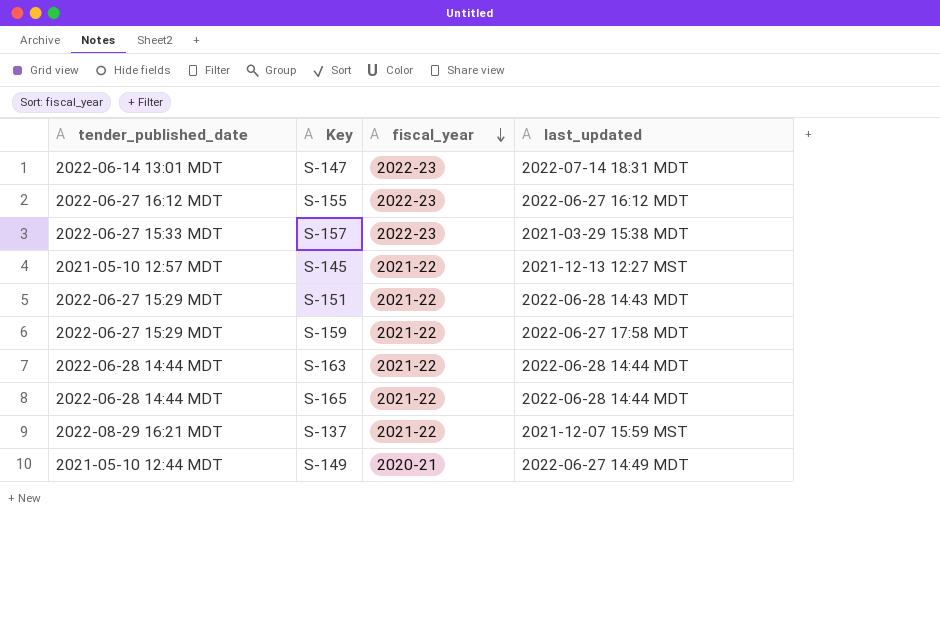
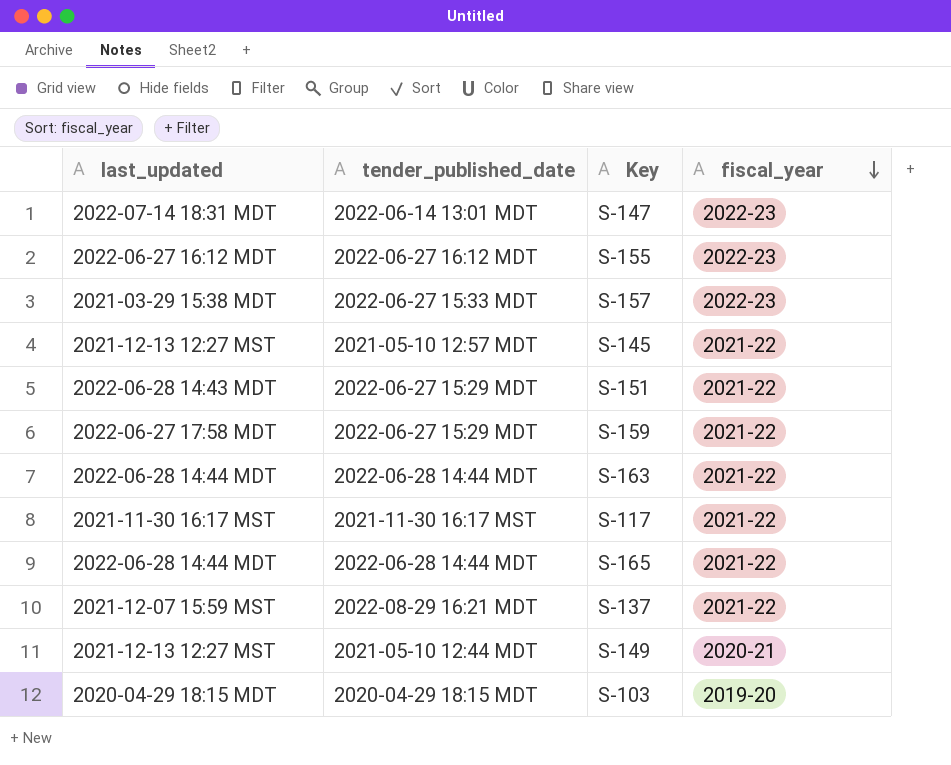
column last_updated | position: 4 -> 1
row S-117: none -> 2021-11-30 16:17 MST | 2021-11-30 16:17 MST | 2021-22
S-149 | last_updated: 2022-06-27 14:49 MDT -> 2021-12-13 12:27 MST
row S-103: none -> 2020-04-29 18:15 MDT | 2020-04-29 18:15 MDT | 2019-20

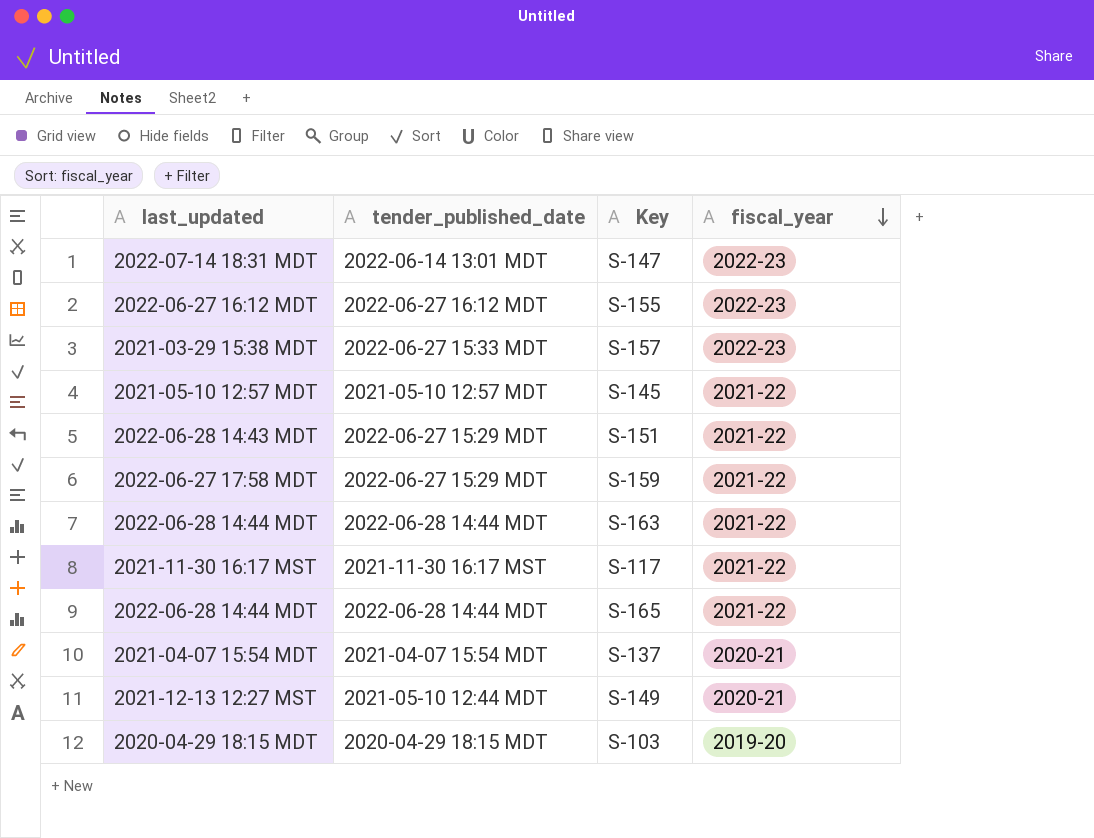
S-145 | last_updated: 2021-12-13 12:27 MST -> 2021-05-10 12:57 MDT
S-137 | last_updated: 2021-12-07 15:59 MST -> 2021-04-07 15:54 MDT
S-137 | tender_published_date: 2022-08-29 16:21 MDT -> 2021-04-07 15:54 MDT
S-137 | fiscal_year: 2021-22 -> 2020-21

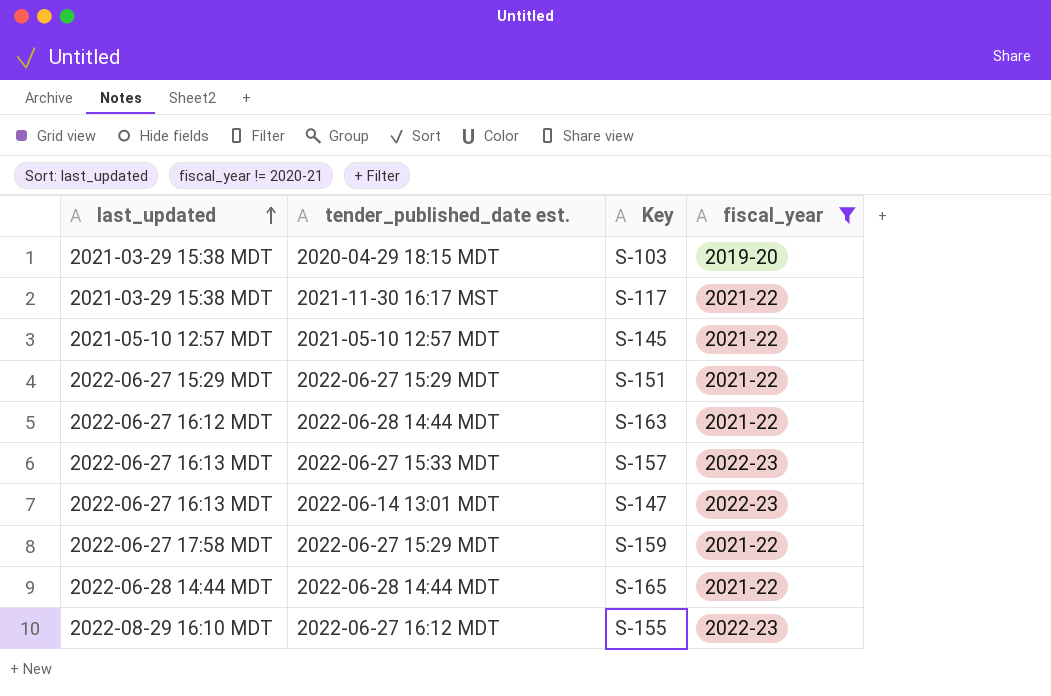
filter: none -> fiscal_year != 2020-21
row order: fiscal_year descending -> last_updated ascending
column name: tender_published_date -> tender_published_date est.
S-103 | last_updated: 2020-04-29 18:15 MDT -> 2021-03-29 15:38 MDT
S-117 | last_updated: 2021-11-30 16:17 MST -> 2021-03-29 15:38 MDT
S-151 | last_updated: 2022-06-28 14:43 MDT -> 2022-06-27 15:29 MDT
S-163 | last_updated: 2022-06-28 14:44 MDT -> 2022-06-27 16:12 MDT
S-157 | last_updated: 2021-03-29 15:38 MDT -> 2022-06-27 16:13 MDT
S-147 | last_updated: 2022-07-14 18:31 MDT -> 2022-06-27 16:13 MDT
S-155 | last_updated: 2022-06-27 16:12 MDT -> 2022-08-29 16:10 MDT

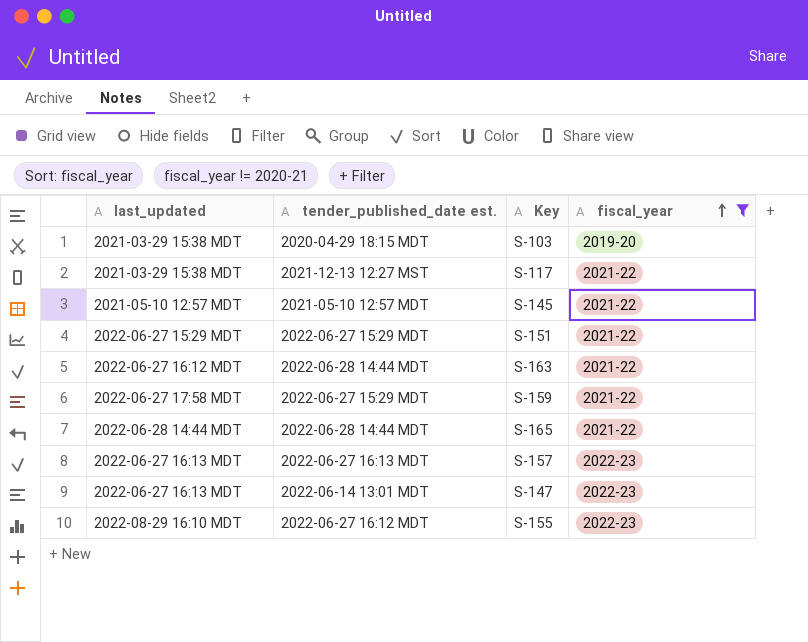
row order: last_updated ascending -> fiscal_year ascending
S-117 | tender_published_date est.: 2021-11-30 16:17 MST -> 2021-12-13 12:27 MST
S-157 | tender_published_date est.: 2022-06-27 15:33 MDT -> 2022-06-27 16:13 MDT

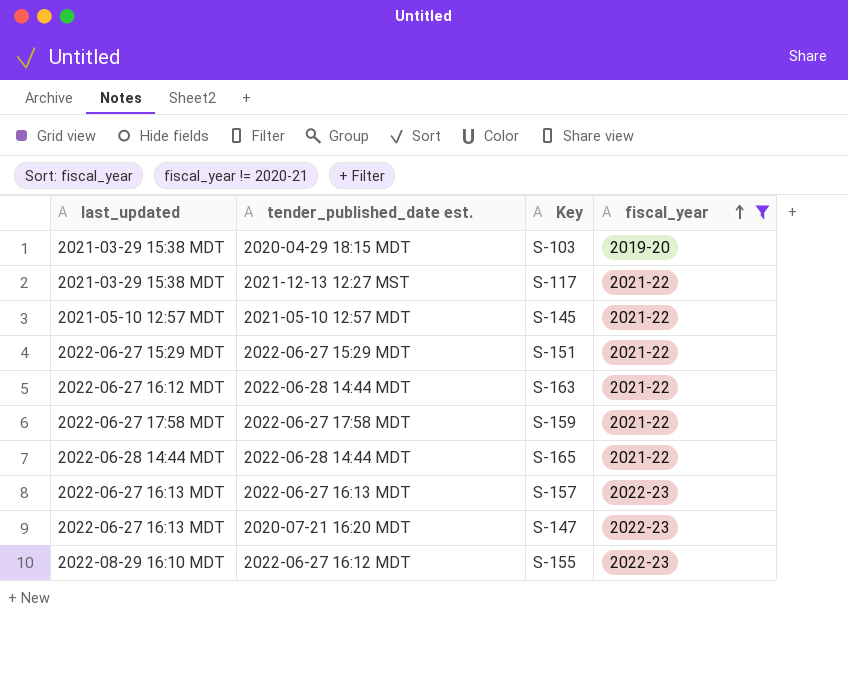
S-159 | tender_published_date est.: 2022-06-27 15:29 MDT -> 2022-06-27 17:58 MDT
S-147 | tender_published_date est.: 2022-06-14 13:01 MDT -> 2020-07-21 16:20 MDT

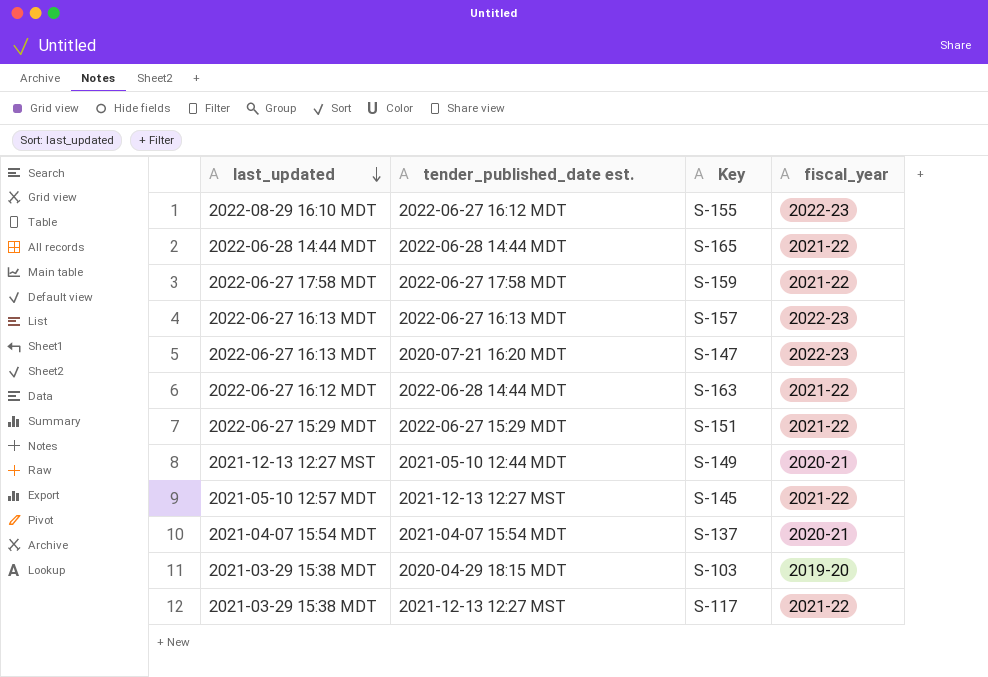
filter: fiscal_year != 2020-21 -> none
row order: fiscal_year ascending -> last_updated descending
S-145 | tender_published_date est.: 2021-05-10 12:57 MDT -> 2021-12-13 12:27 MST

